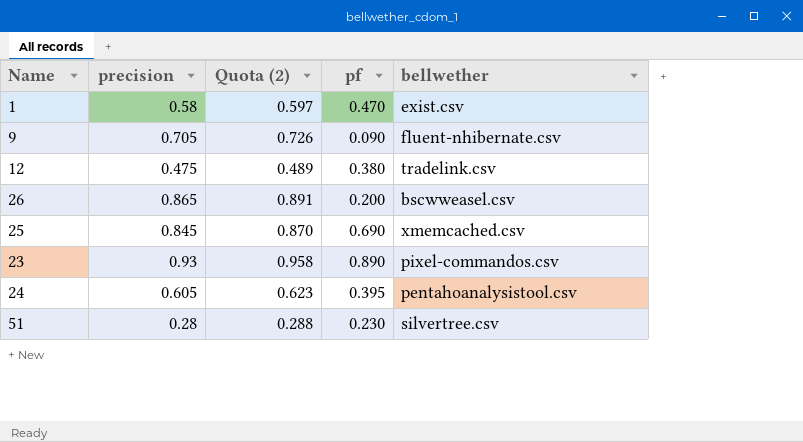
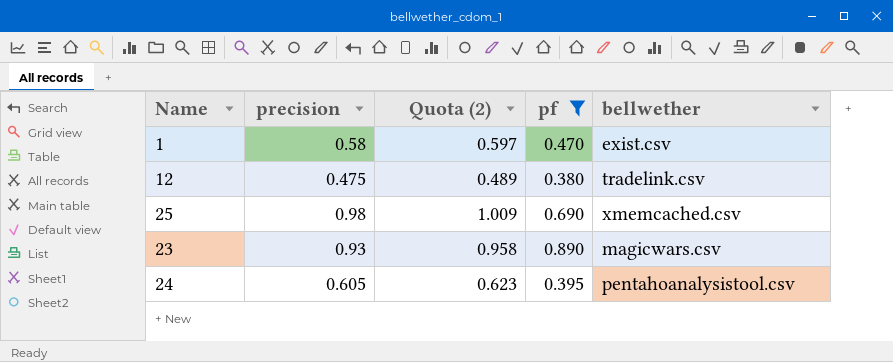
filter: none -> pf >= 0.380
25 | precision: 0.845 -> 0.98
25 | Quota (2): 0.870 -> 1.009
23 | bellwether: pixel-commandos.csv -> magicwars.csv

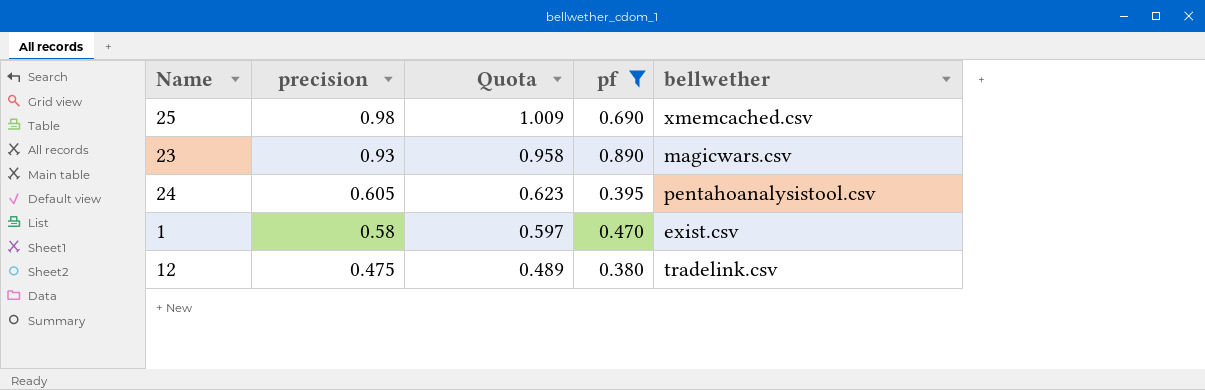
row order: none -> precision descending
column name: Quota (2) -> Quota

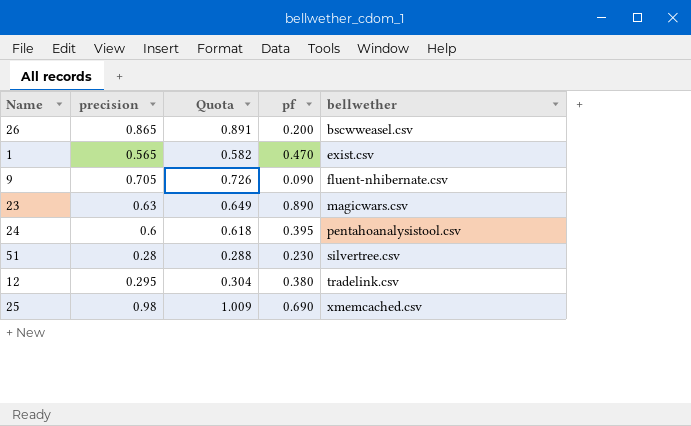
filter: pf >= 0.380 -> none
row order: precision descending -> bellwether ascending
1 | precision: 0.58 -> 0.565
1 | Quota: 0.597 -> 0.582
23 | precision: 0.93 -> 0.63
23 | Quota: 0.958 -> 0.649
24 | precision: 0.605 -> 0.6
24 | Quota: 0.623 -> 0.618
12 | precision: 0.475 -> 0.295
12 | Quota: 0.489 -> 0.304

